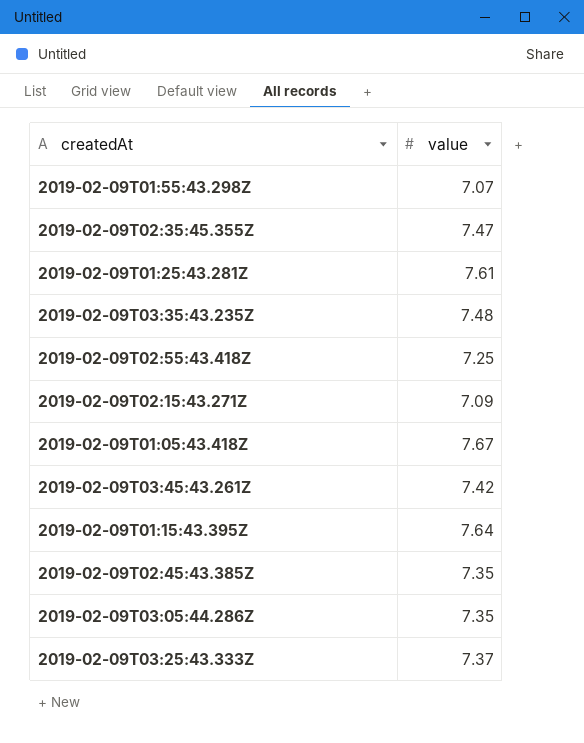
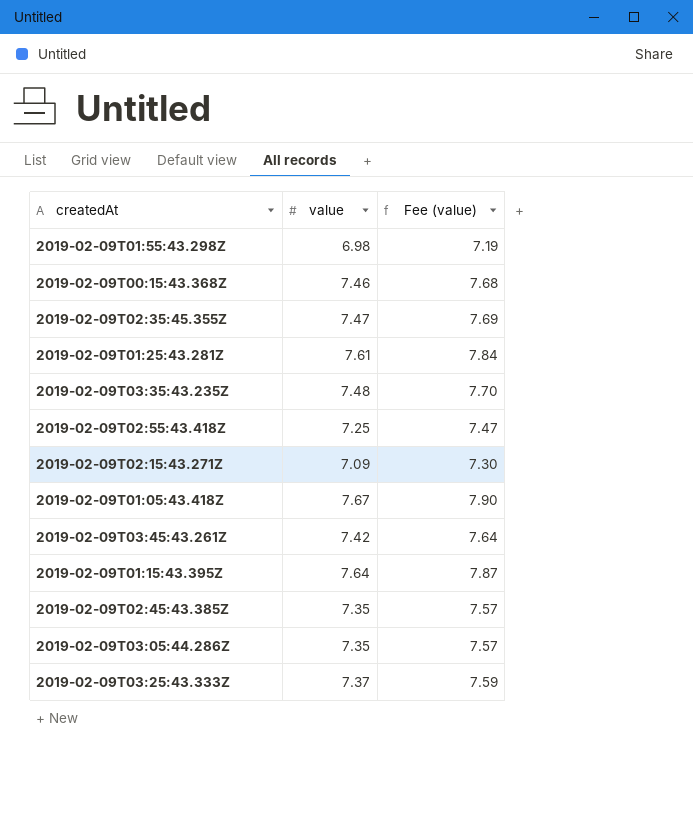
column Fee (value) | formula: none -> [value] * 1.03
2019-02-09T01:55:43.298Z | value: 7.07 -> 6.98
row 2019-02-09T00:15:43.368Z: none -> 7.46 | 7.68

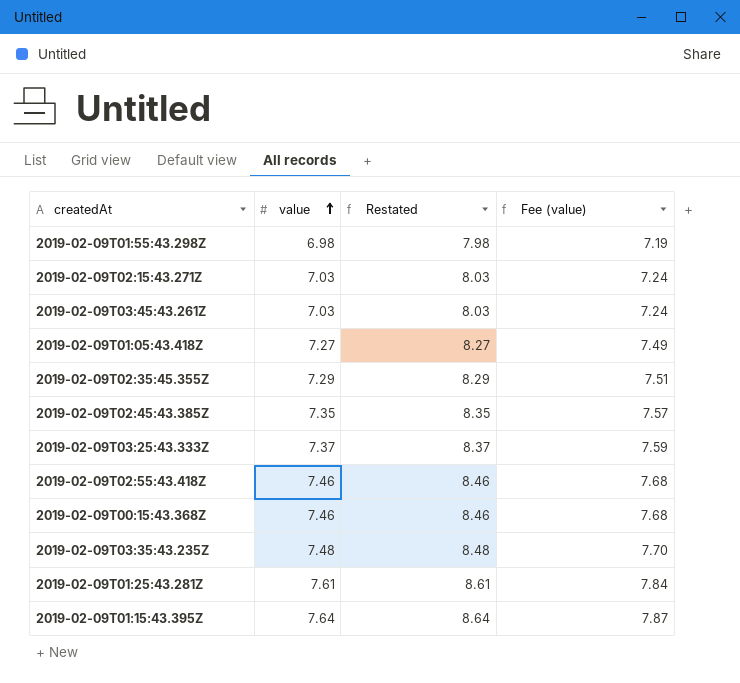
row order: none -> value ascending
column Restated | formula: none -> [value] + 1
row 2019-02-09T03:05:44.286Z: 7.35 | 7.57 -> none
2019-02-09T02:15:43.271Z | value: 7.09 -> 7.03
2019-02-09T02:15:43.271Z | Fee (value): 7.30 -> 7.24
2019-02-09T03:45:43.261Z | value: 7.42 -> 7.03
2019-02-09T03:45:43.261Z | Fee (value): 7.64 -> 7.24
2019-02-09T01:05:43.418Z | value: 7.67 -> 7.27
2019-02-09T01:05:43.418Z | Fee (value): 7.90 -> 7.49
2019-02-09T02:35:45.355Z | value: 7.47 -> 7.29
2019-02-09T02:35:45.355Z | Fee (value): 7.69 -> 7.51
2019-02-09T02:55:43.418Z | value: 7.25 -> 7.46
2019-02-09T02:55:43.418Z | Fee (value): 7.47 -> 7.68

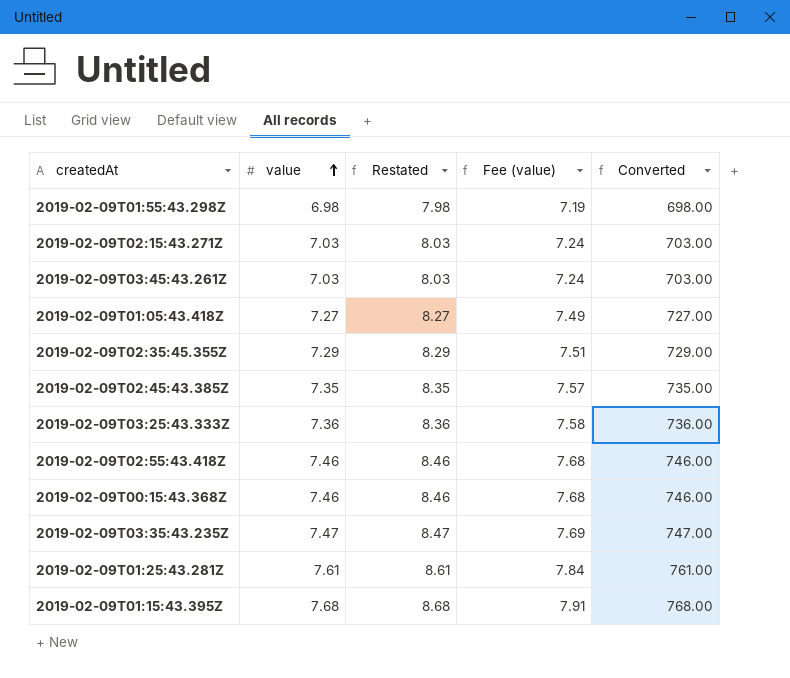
column Converted | formula: none -> [value] * 100
2019-02-09T03:25:43.333Z | value: 7.37 -> 7.36
2019-02-09T03:25:43.333Z | Restated: 8.37 -> 8.36
2019-02-09T03:25:43.333Z | Fee (value): 7.59 -> 7.58
2019-02-09T03:35:43.235Z | value: 7.48 -> 7.47
2019-02-09T03:35:43.235Z | Restated: 8.48 -> 8.47
2019-02-09T03:35:43.235Z | Fee (value): 7.70 -> 7.69
2019-02-09T01:15:43.395Z | value: 7.64 -> 7.68
2019-02-09T01:15:43.395Z | Restated: 8.64 -> 8.68
2019-02-09T01:15:43.395Z | Fee (value): 7.87 -> 7.91

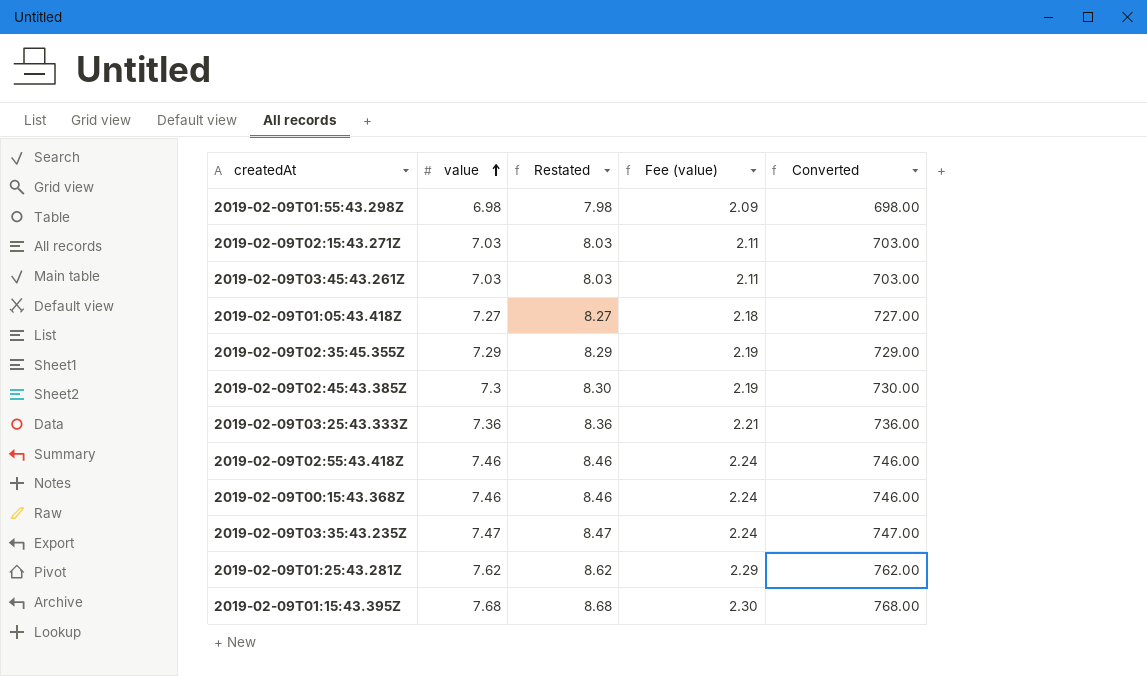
column Fee (value) | formula: [value] * 1.03 -> [value] * 0.3
2019-02-09T02:45:43.385Z | value: 7.35 -> 7.3
2019-02-09T02:45:43.385Z | Restated: 8.35 -> 8.30
2019-02-09T02:45:43.385Z | Converted: 735.00 -> 730.00
2019-02-09T01:25:43.281Z | value: 7.61 -> 7.62
2019-02-09T01:25:43.281Z | Restated: 8.61 -> 8.62
2019-02-09T01:25:43.281Z | Converted: 761.00 -> 762.00

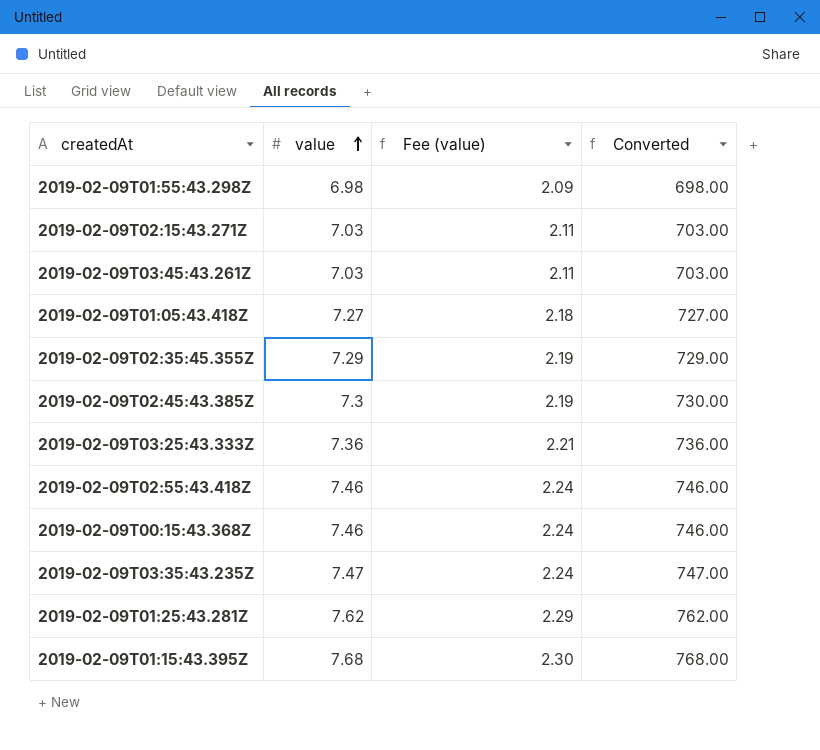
column Restated | formula: [value] + 1 -> none

